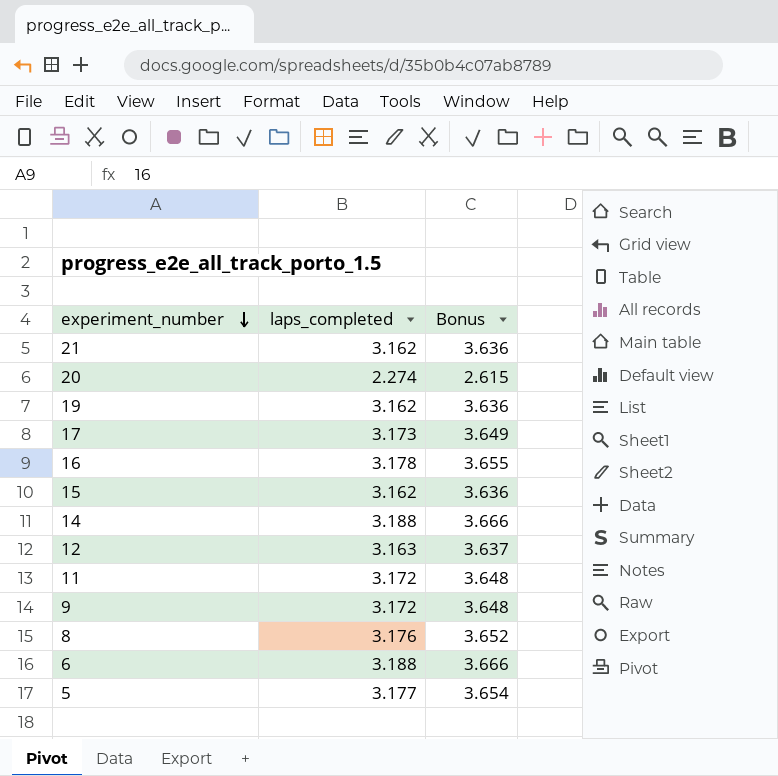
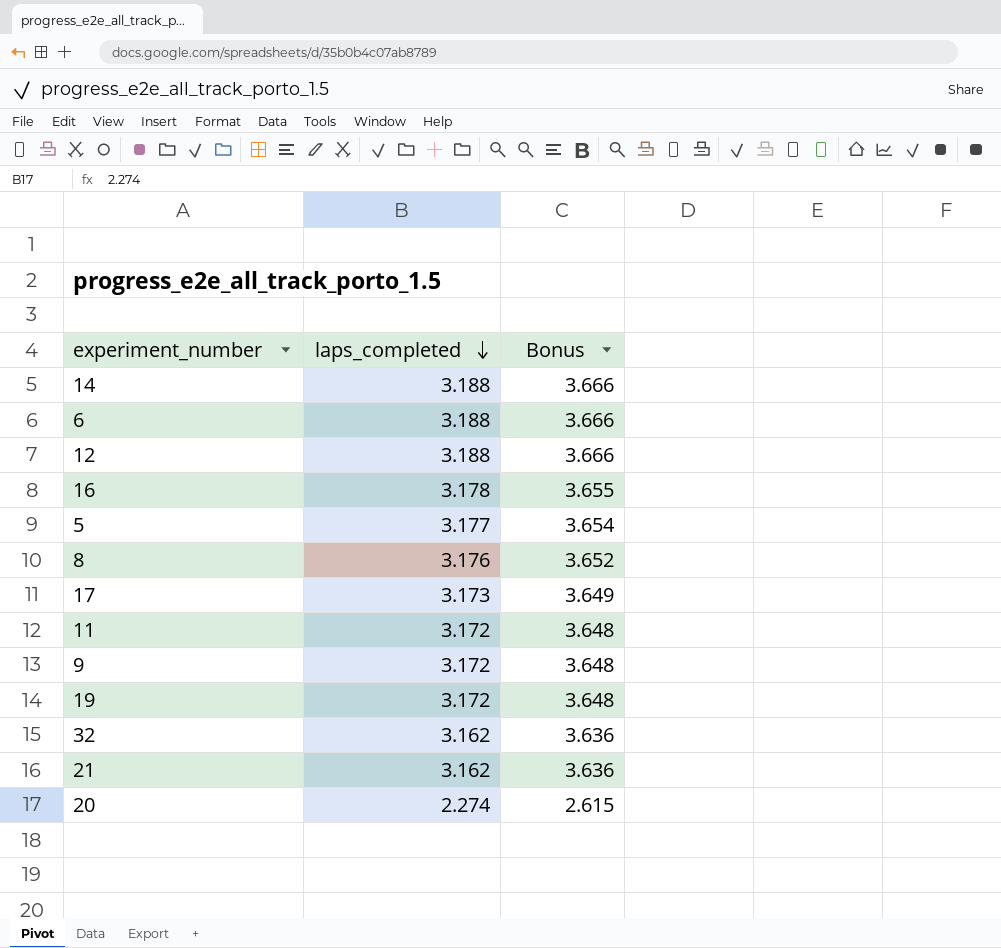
row order: experiment_number descending -> laps_completed descending
row 15: 3.162 | 3.636 -> none
12 | laps_completed: 3.163 -> 3.188
12 | Bonus: 3.637 -> 3.666
19 | laps_completed: 3.162 -> 3.172
19 | Bonus: 3.636 -> 3.648
row 32: none -> 3.162 | 3.636

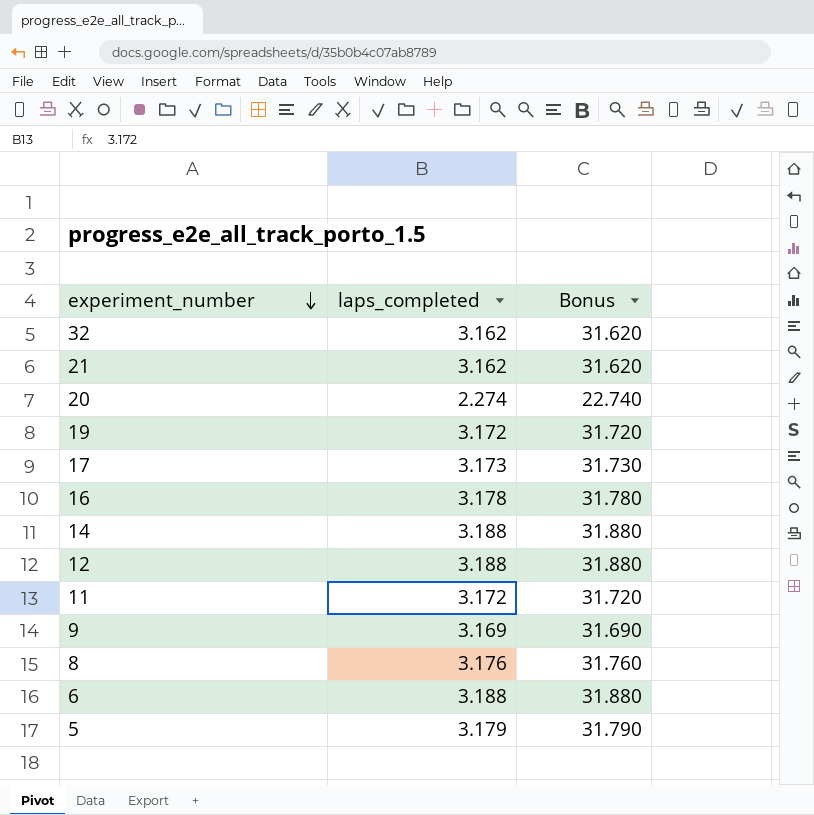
row order: laps_completed descending -> experiment_number descending
column Bonus | formula: [laps_completed] * 1.15 -> [laps_completed] * 10
9 | laps_completed: 3.172 -> 3.169
5 | laps_completed: 3.177 -> 3.179

